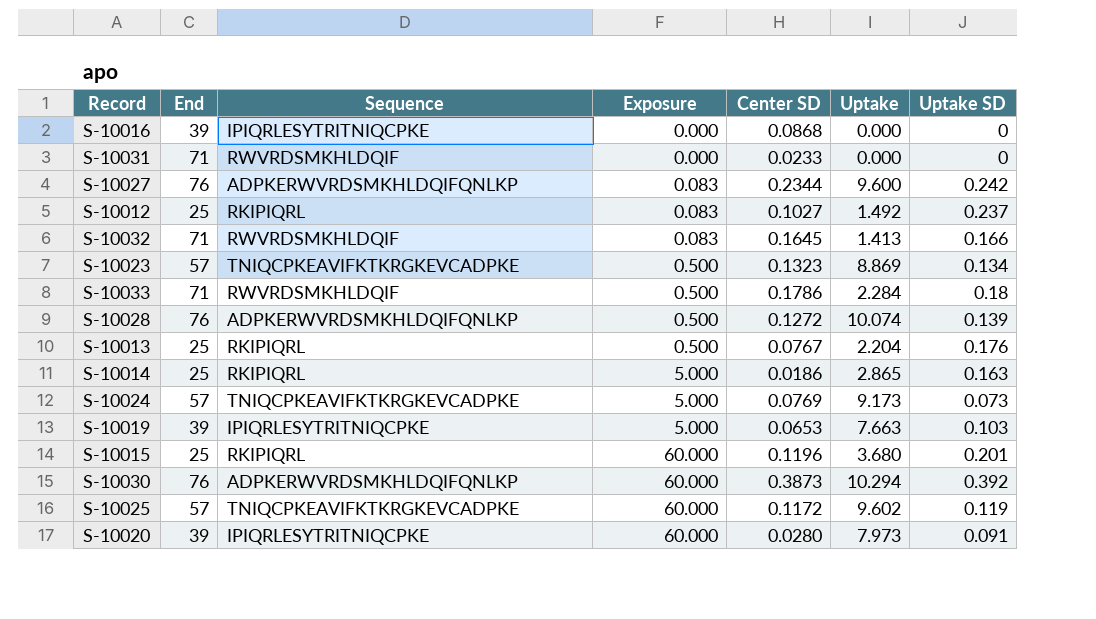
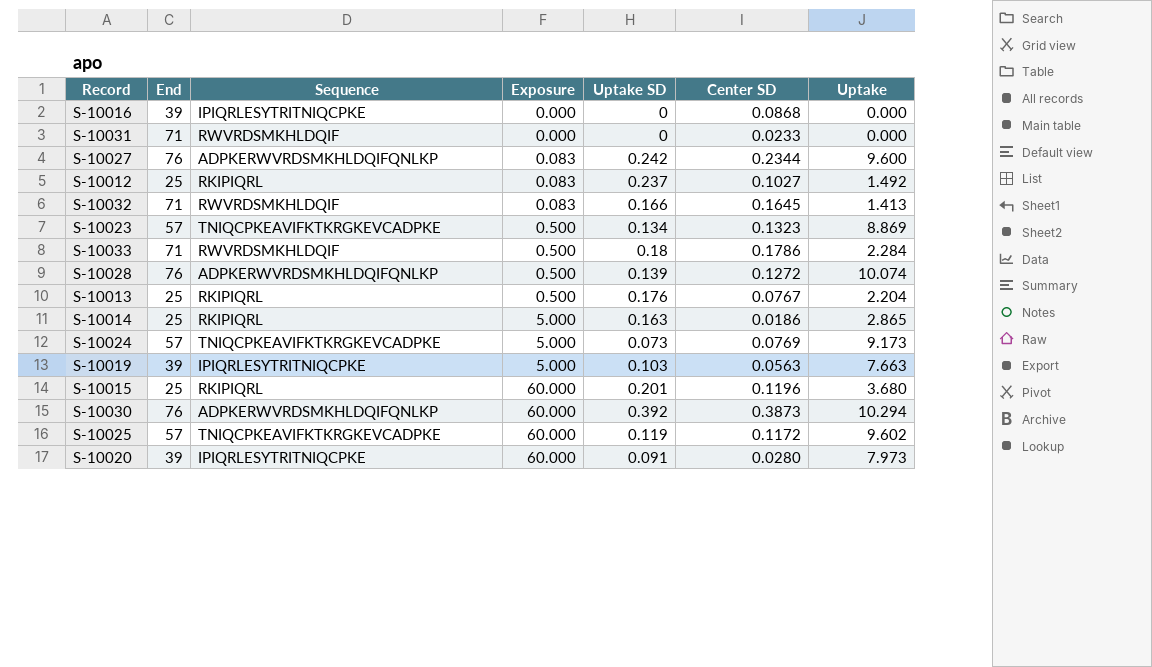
column Uptake SD | position: 7 -> 5
S-10019 | Center SD: 0.0653 -> 0.0563

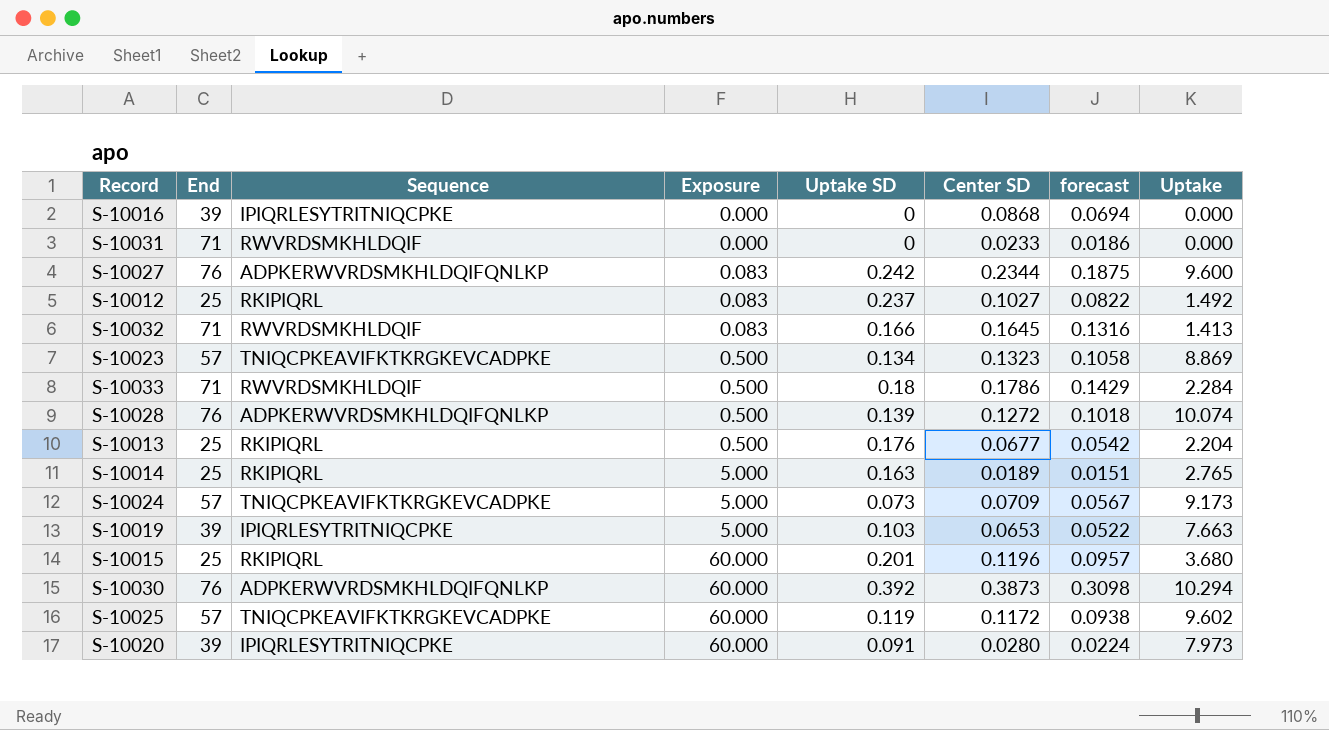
column forecast | formula: none -> [Center SD] * 0.8
S-10013 | Center SD: 0.0767 -> 0.0677
S-10014 | Center SD: 0.0186 -> 0.0189
S-10014 | Uptake: 2.865 -> 2.765
S-10024 | Center SD: 0.0769 -> 0.0709
S-10019 | Center SD: 0.0563 -> 0.0653

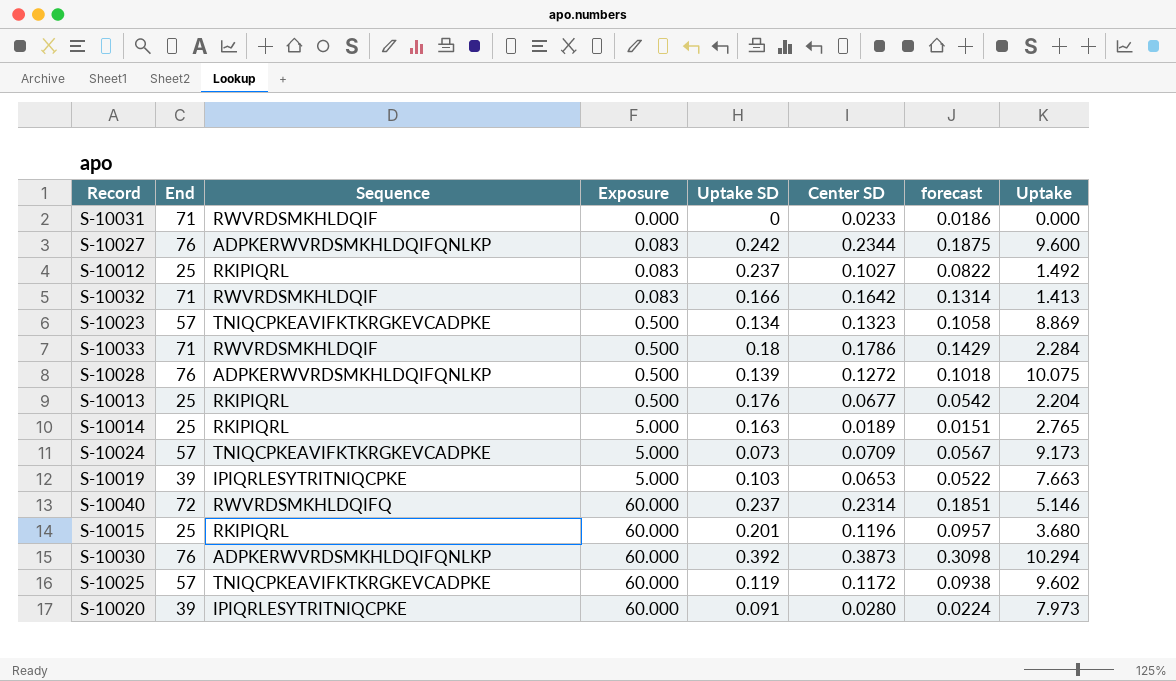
row S-10016: 39 | IPIQRLESYTRITNIQCPKE | 0.000 | 0 | 0.0868 | 0.0694 | 0.000 -> none
S-10032 | Center SD: 0.1645 -> 0.1642
S-10032 | forecast: 0.1316 -> 0.1314
S-10028 | Uptake: 10.074 -> 10.075
row S-10040: none -> 72 | RWVRDSMKHLDQIFQ | 60.000 | 0.237 | 0.2314 | 0.1851 | 5.146

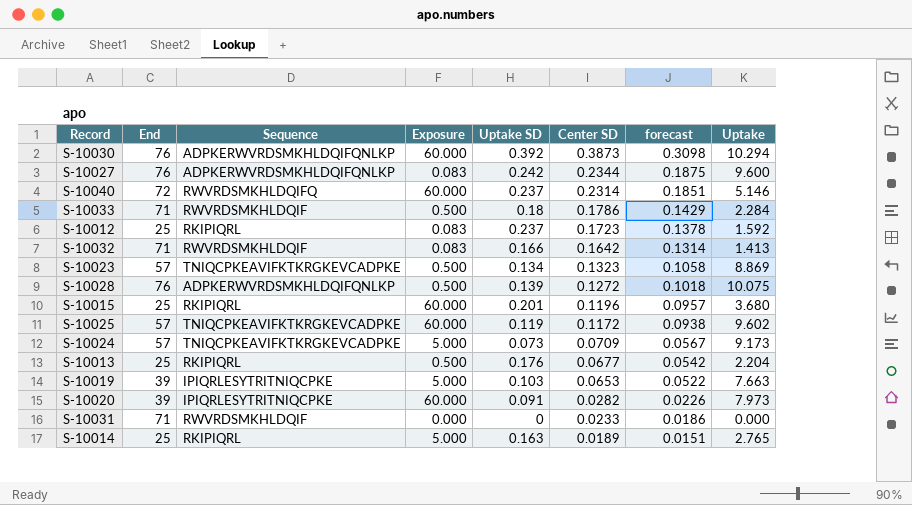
row order: Exposure ascending -> Center SD descending
S-10012 | Center SD: 0.1027 -> 0.1723
S-10012 | forecast: 0.0822 -> 0.1378
S-10012 | Uptake: 1.492 -> 1.592
S-10020 | Center SD: 0.0280 -> 0.0282
S-10020 | forecast: 0.0224 -> 0.0226

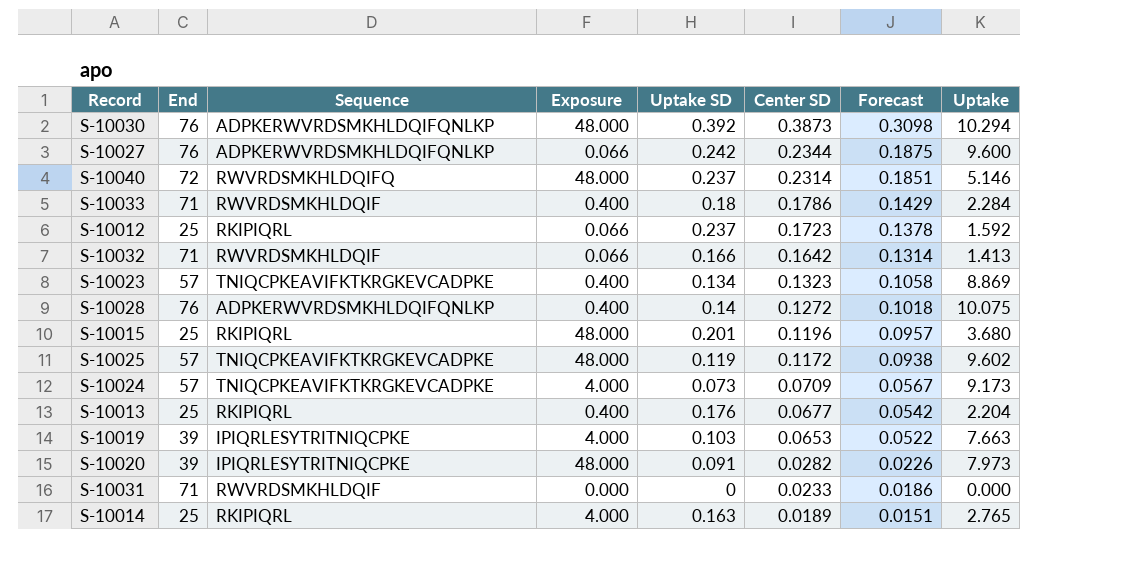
column name: forecast -> Forecast
S-10030 | Exposure: 60.000 -> 48.000
S-10027 | Exposure: 0.083 -> 0.066
S-10040 | Exposure: 60.000 -> 48.000
S-10033 | Exposure: 0.500 -> 0.400
S-10012 | Exposure: 0.083 -> 0.066
S-10032 | Exposure: 0.083 -> 0.066
S-10023 | Exposure: 0.500 -> 0.400
S-10028 | Exposure: 0.500 -> 0.400
S-10028 | Uptake SD: 0.139 -> 0.14
S-10015 | Exposure: 60.000 -> 48.000
S-10025 | Exposure: 60.000 -> 48.000
S-10024 | Exposure: 5.000 -> 4.000
S-10013 | Exposure: 0.500 -> 0.400
S-10019 | Exposure: 5.000 -> 4.000
S-10020 | Exposure: 60.000 -> 48.000
S-10014 | Exposure: 5.000 -> 4.000

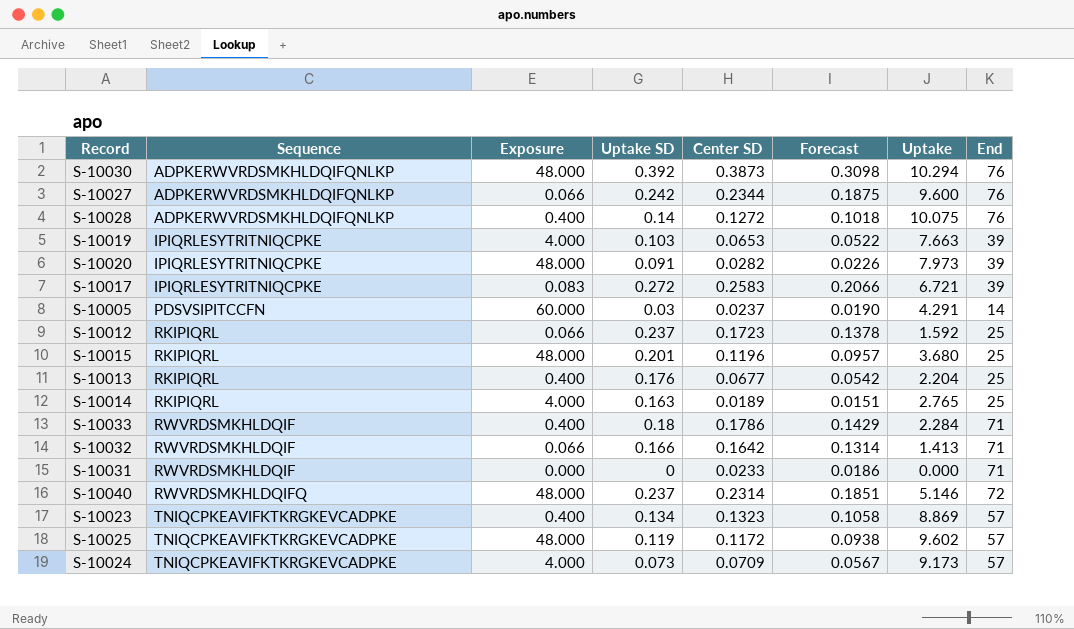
row order: Center SD descending -> Sequence ascending
column End | position: 2 -> 8
row S-10017: none -> IPIQRLESYTRITNIQCPKE | 0.083 | 0.272 | 0.2583 | 0.2066 | 6.721 | 39
row S-10005: none -> PDSVSIPITCCFN | 60.000 | 0.03 | 0.0237 | 0.0190 | 4.291 | 14

